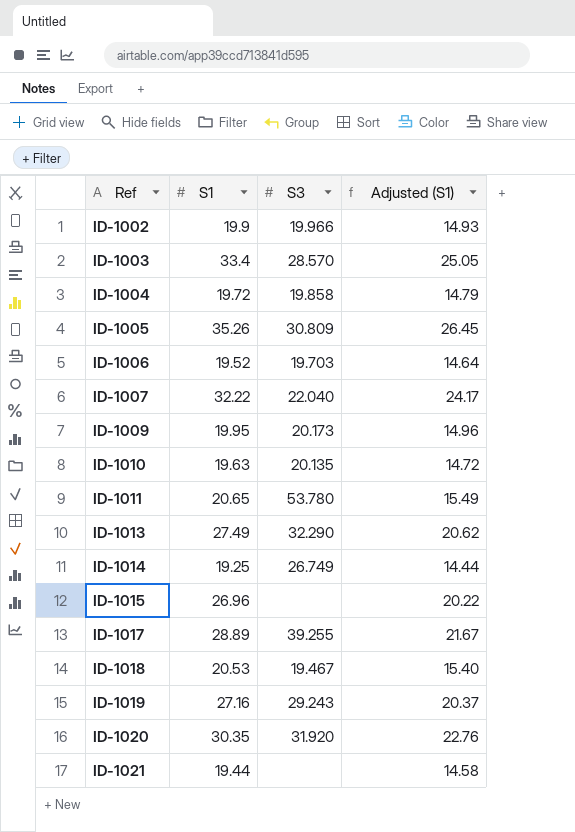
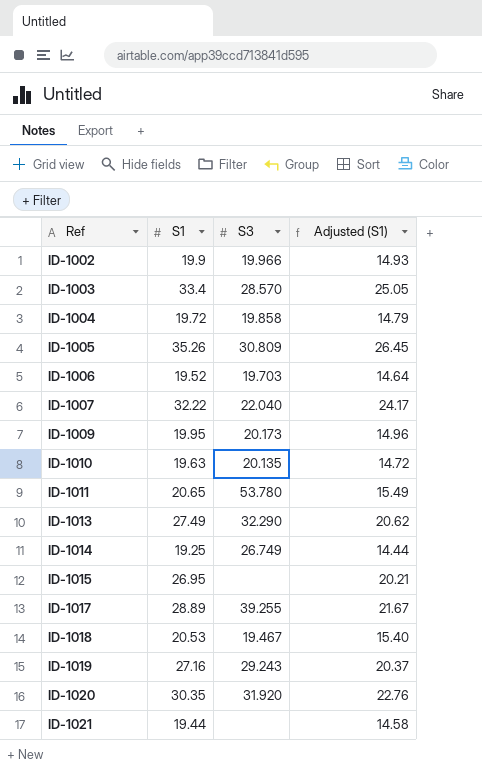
ID-1015 | S1: 26.96 -> 26.95
ID-1015 | Adjusted (S1): 20.22 -> 20.21

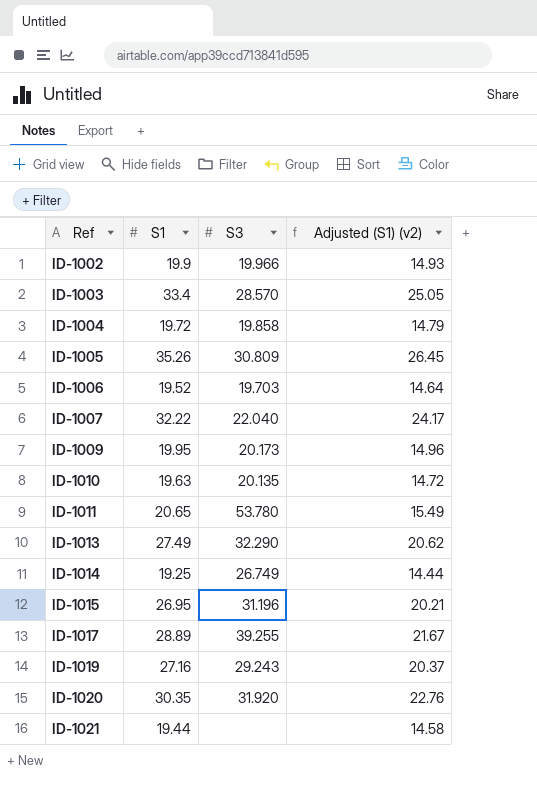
column name: Adjusted (S1) -> Adjusted (S1) (v2)
row ID-1018: 20.53 | 19.467 | 15.40 -> none
ID-1015 | S3: none -> 31.196

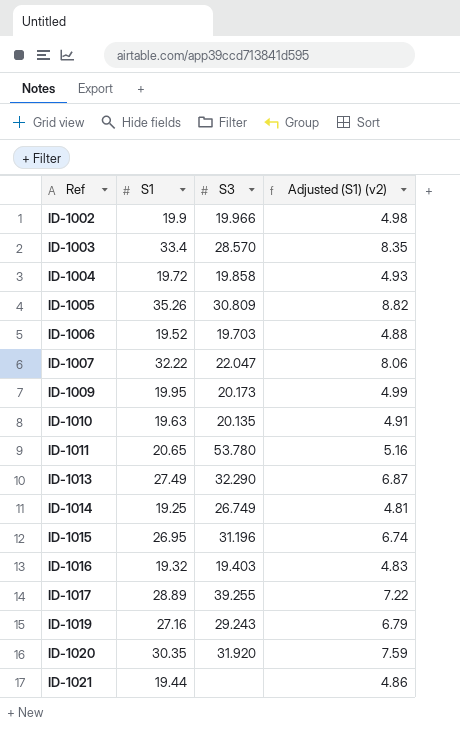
column Adjusted (S1) (v2) | formula: [S1] * 0.75 -> [S1] * 0.25
ID-1007 | S3: 22.040 -> 22.047
row ID-1016: none -> 19.32 | 19.403 | 4.83

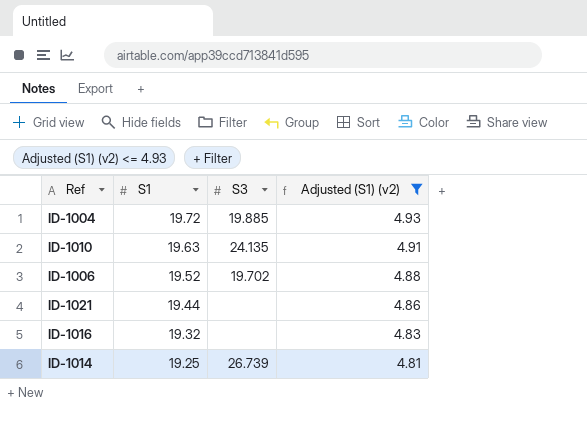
filter: none -> Adjusted (S1) (v2) <= 4.93
row order: Ref ascending -> S1 descending
ID-1004 | S3: 19.858 -> 19.885
ID-1010 | S3: 20.135 -> 24.135
ID-1006 | S3: 19.703 -> 19.702
ID-1016 | S3: 19.403 -> none
ID-1014 | S3: 26.749 -> 26.739

